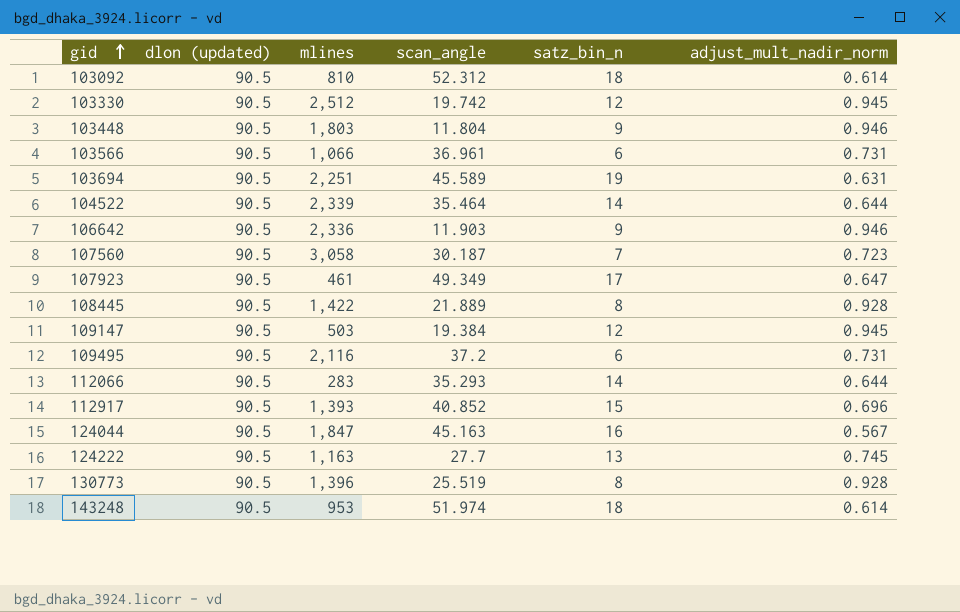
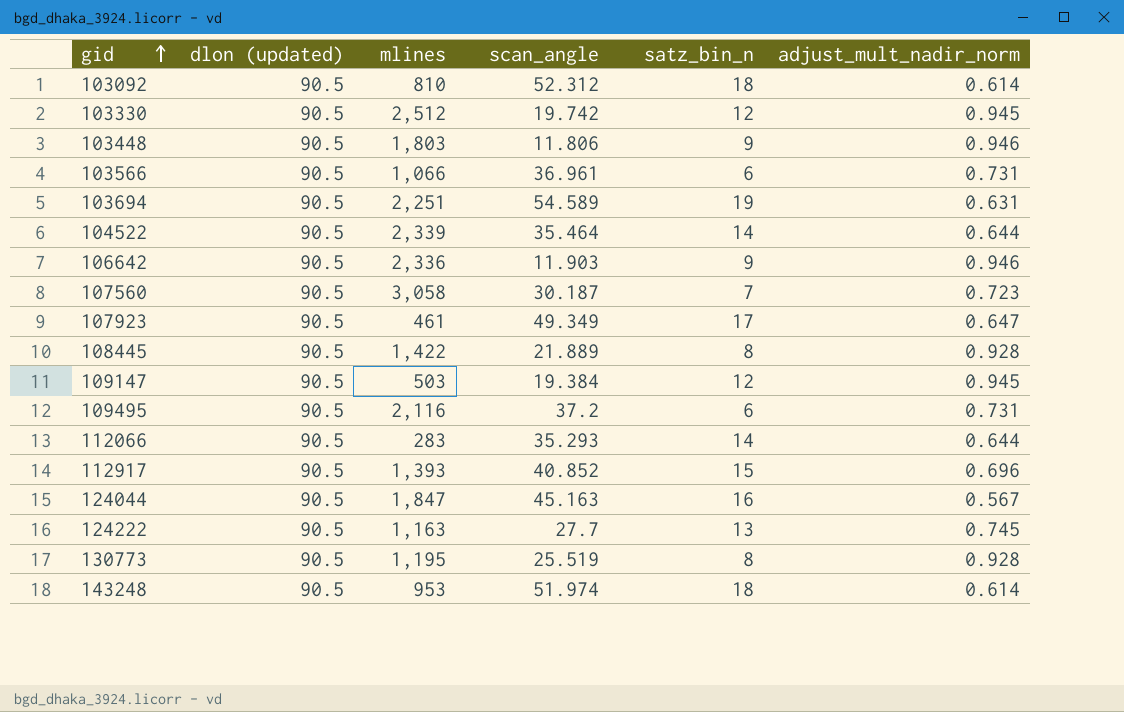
103448 | scan_angle: 11.804 -> 11.806
103694 | scan_angle: 45.589 -> 54.589
130773 | mlines: 1,396 -> 1,195

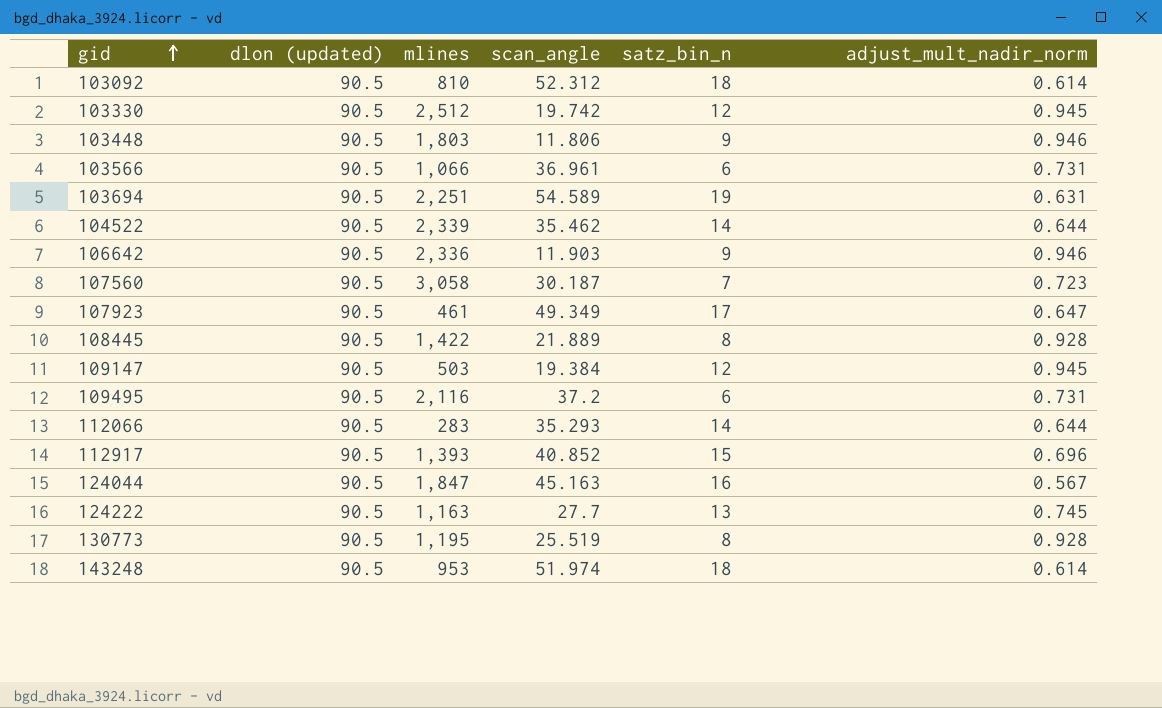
104522 | scan_angle: 35.464 -> 35.462

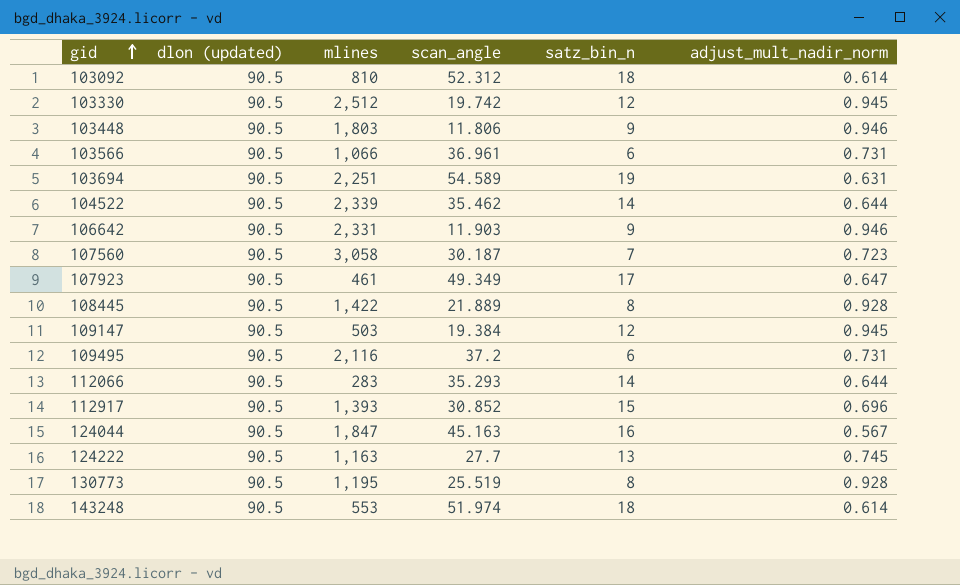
106642 | mlines: 2,336 -> 2,331
112917 | scan_angle: 40.852 -> 30.852
143248 | mlines: 953 -> 553

